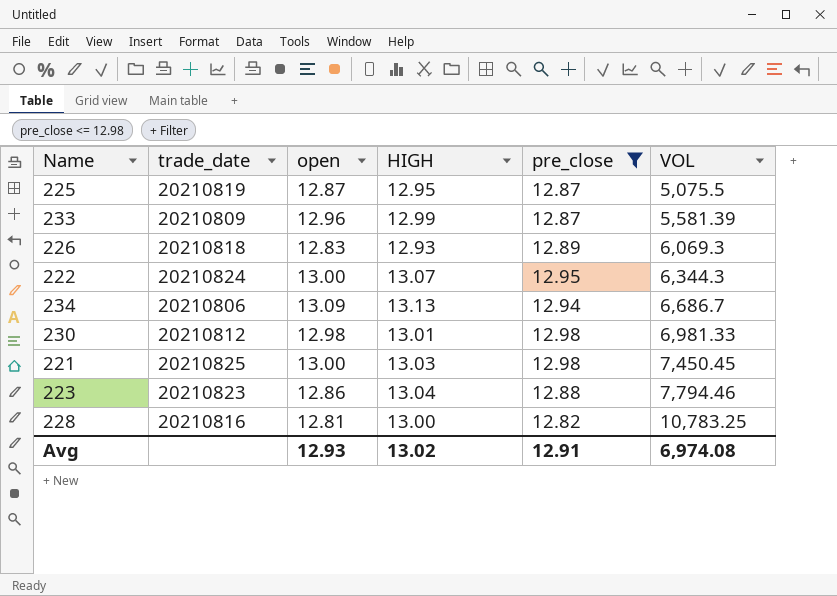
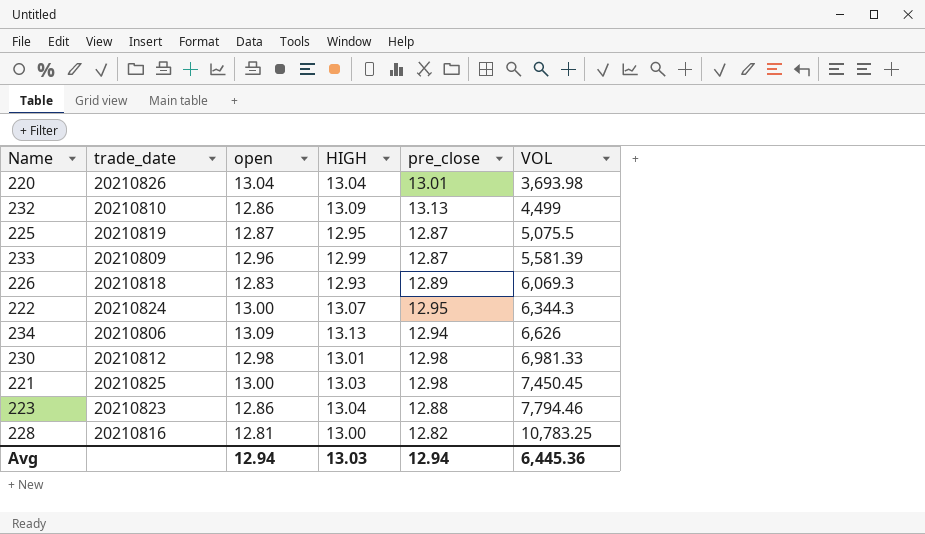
filter: pre_close <= 12.98 -> none
234 | VOL: 6,686.7 -> 6,626
Avg | open: 12.93 -> 12.94
Avg | HIGH: 13.02 -> 13.03
Avg | pre_close: 12.91 -> 12.94
Avg | VOL: 6,974.08 -> 6,445.36

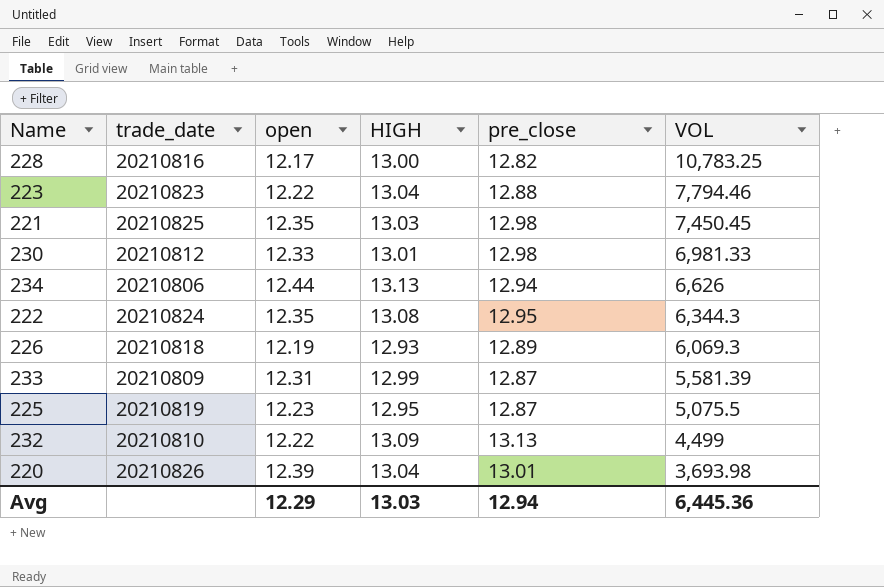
row order: VOL ascending -> VOL descending
228 | open: 12.81 -> 12.17
223 | open: 12.86 -> 12.22
221 | open: 13.00 -> 12.35
230 | open: 12.98 -> 12.33
234 | open: 13.09 -> 12.44
222 | open: 13.00 -> 12.35
222 | HIGH: 13.07 -> 13.08
226 | open: 12.83 -> 12.19
233 | open: 12.96 -> 12.31
225 | open: 12.87 -> 12.23
232 | open: 12.86 -> 12.22
220 | open: 13.04 -> 12.39
Avg | open: 12.94 -> 12.29

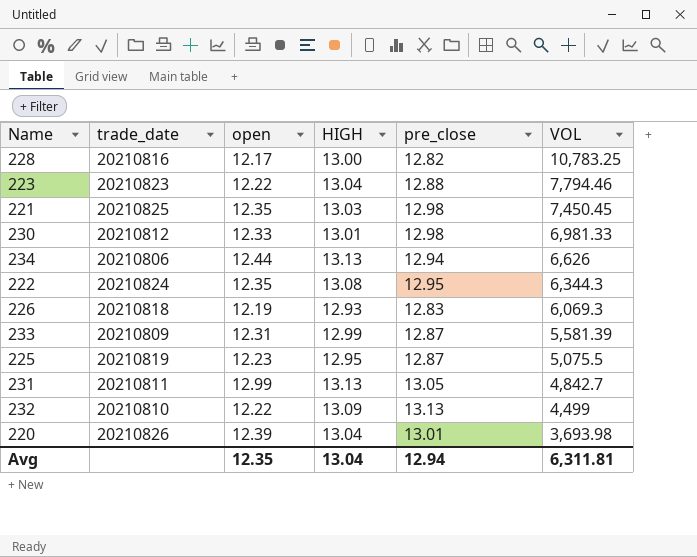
226 | pre_close: 12.89 -> 12.83
row 231: none -> 20210811 | 12.99 | 13.13 | 13.05 | 4,842.7
Avg | open: 12.29 -> 12.35
Avg | HIGH: 13.03 -> 13.04
Avg | VOL: 6,445.36 -> 6,311.81

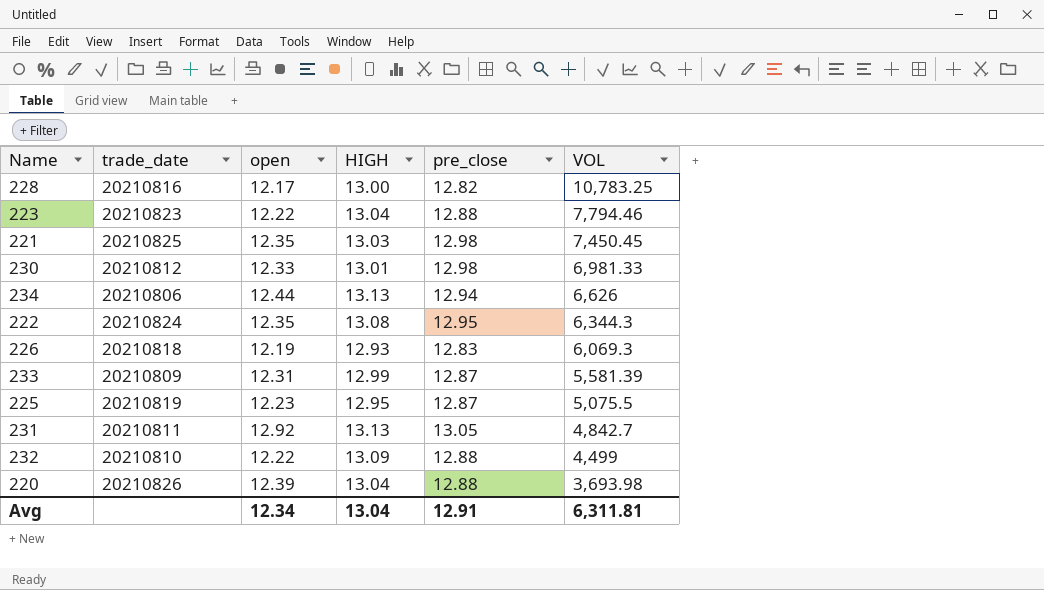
231 | open: 12.99 -> 12.92
232 | pre_close: 13.13 -> 12.88
220 | pre_close: 13.01 -> 12.88
Avg | open: 12.35 -> 12.34
Avg | pre_close: 12.94 -> 12.91

